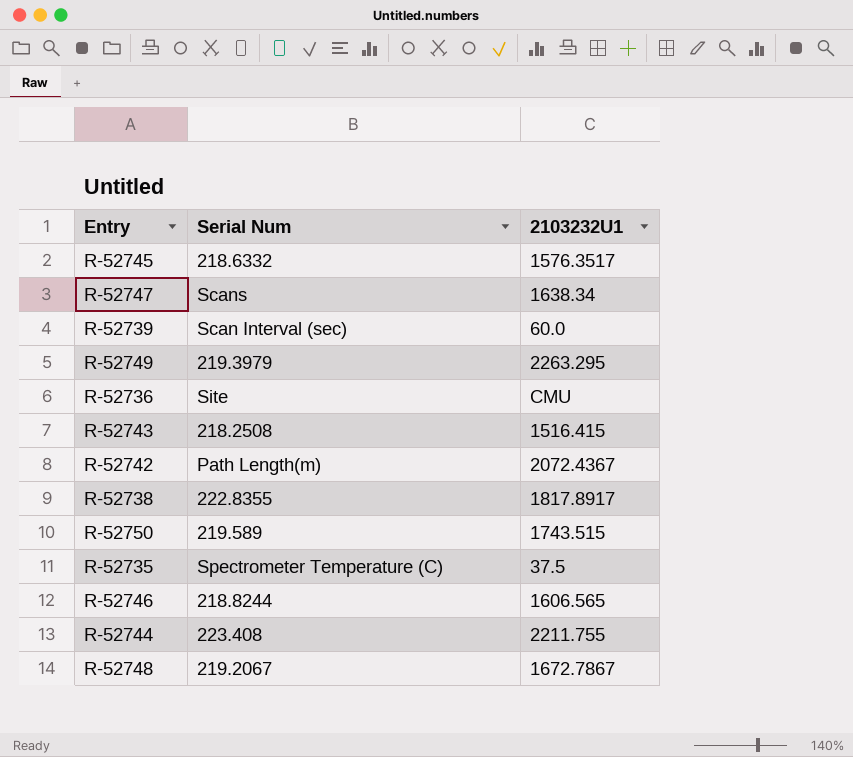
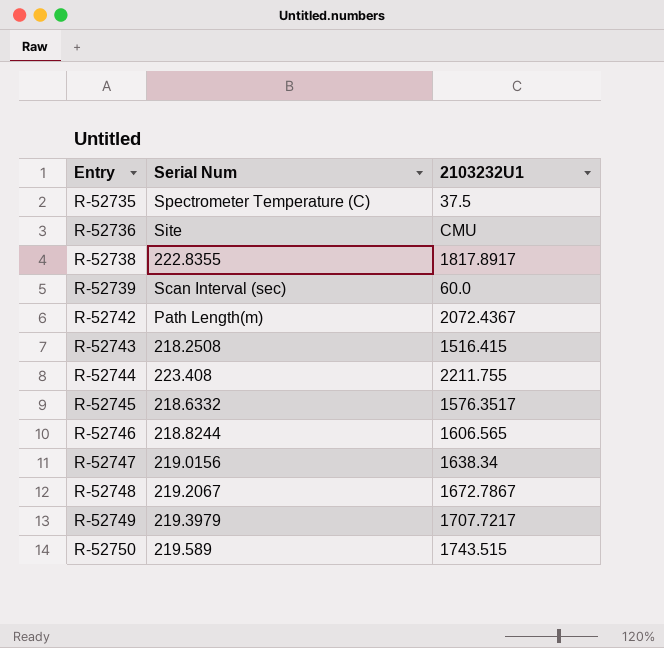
row order: none -> Entry ascending
R-52747 | Serial Num: Scans -> 219.0156
R-52749 | 2103232U1: 2263.295 -> 1707.7217

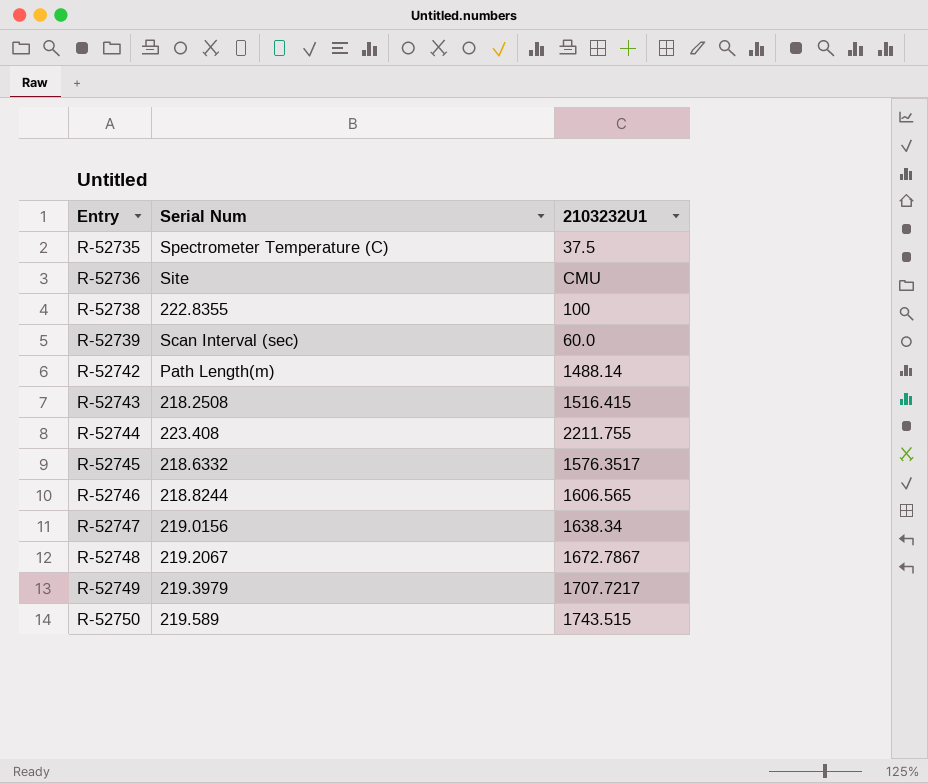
R-52738 | 2103232U1: 1817.8917 -> 100
R-52742 | 2103232U1: 2072.4367 -> 1488.14

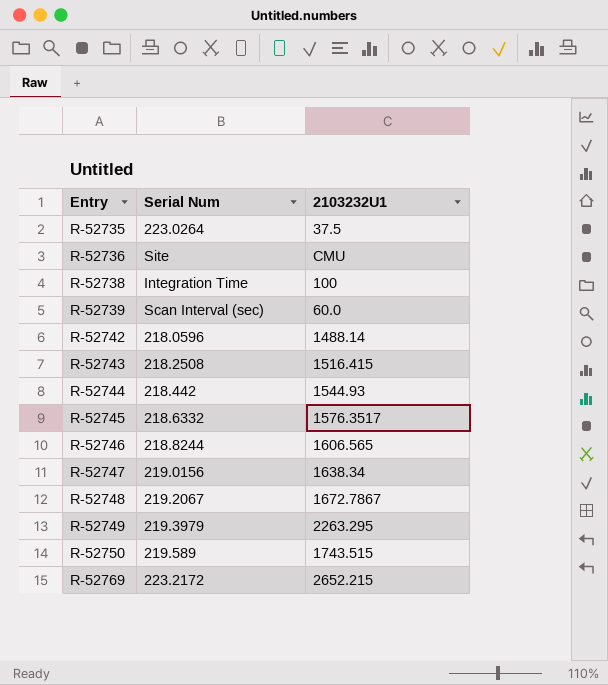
R-52735 | Serial Num: Spectrometer Temperature (C) -> 223.0264
R-52738 | Serial Num: 222.8355 -> Integration Time
R-52742 | Serial Num: Path Length(m) -> 218.0596
R-52744 | Serial Num: 223.408 -> 218.442
R-52744 | 2103232U1: 2211.755 -> 1544.93
R-52749 | 2103232U1: 1707.7217 -> 2263.295
row R-52769: none -> 223.2172 | 2652.215

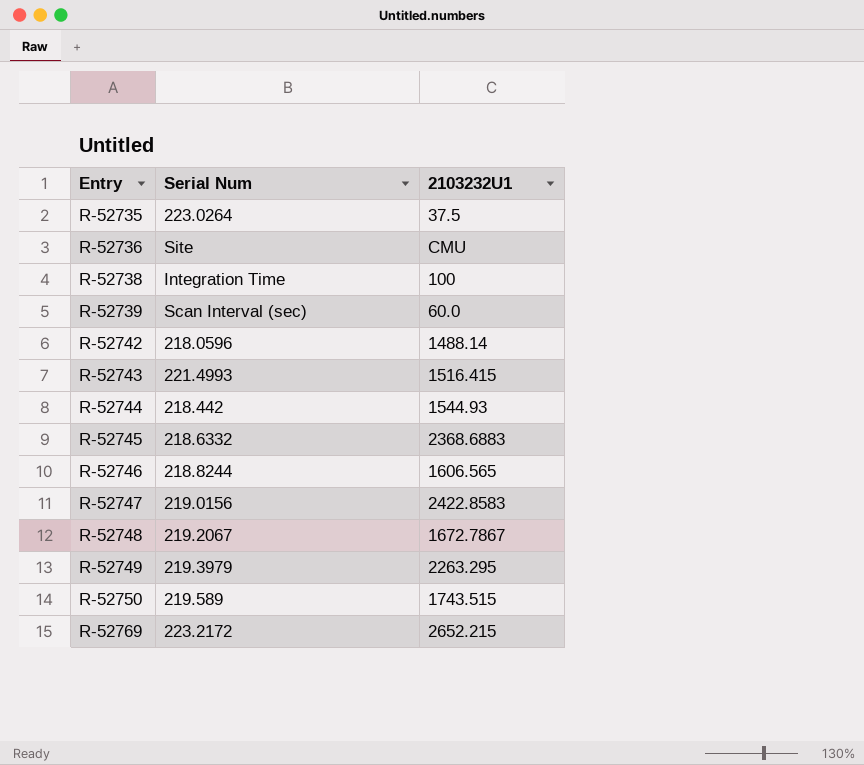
R-52743 | Serial Num: 218.2508 -> 221.4993
R-52745 | 2103232U1: 1576.3517 -> 2368.6883
R-52747 | 2103232U1: 1638.34 -> 2422.8583

